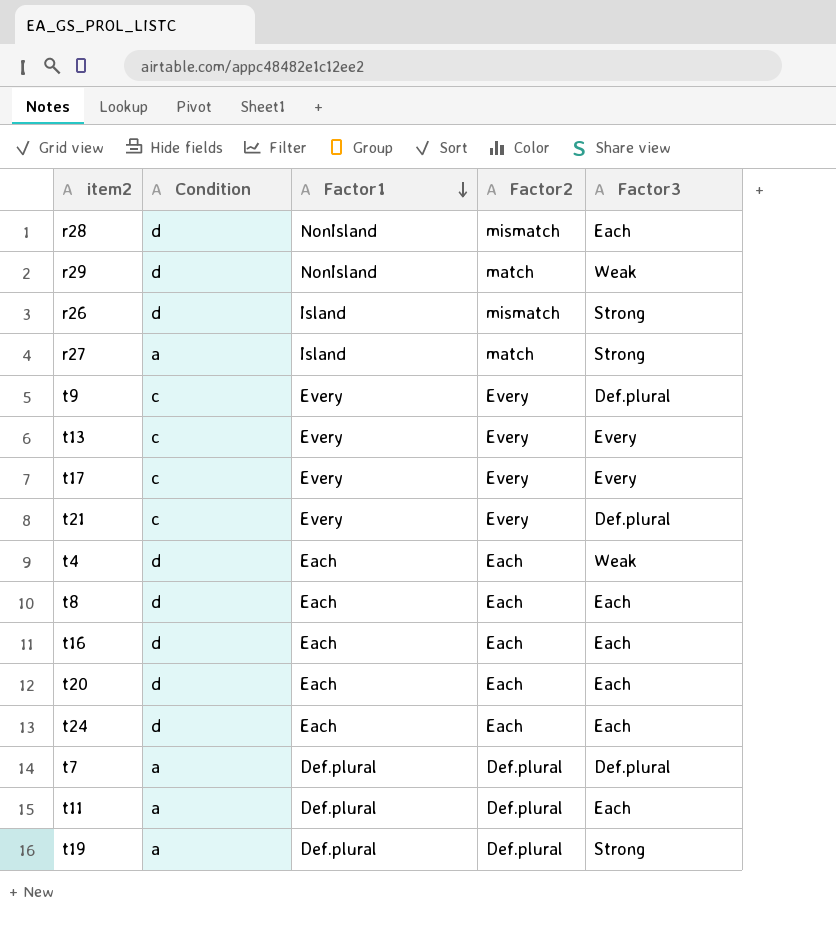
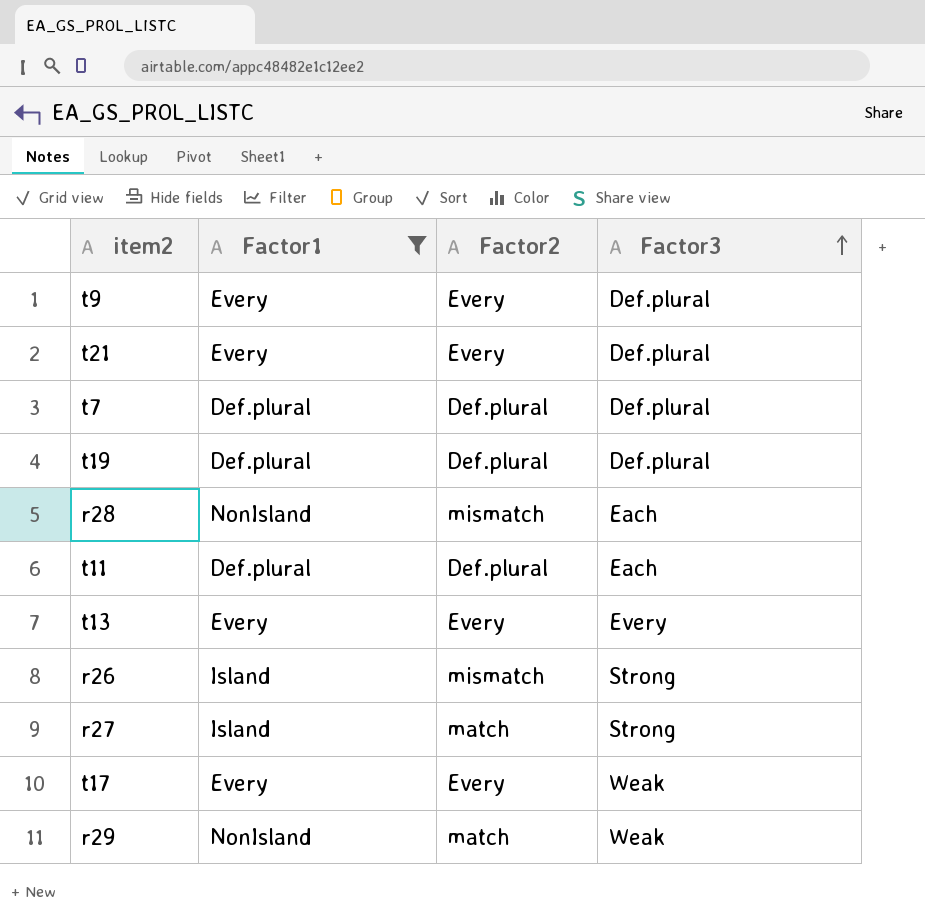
filter: none -> Factor1 != Each
row order: Factor1 descending -> Factor3 ascending
column Condition | position: 2 -> none
t19 | Factor3: Strong -> Def.plural
t17 | Factor3: Every -> Weak

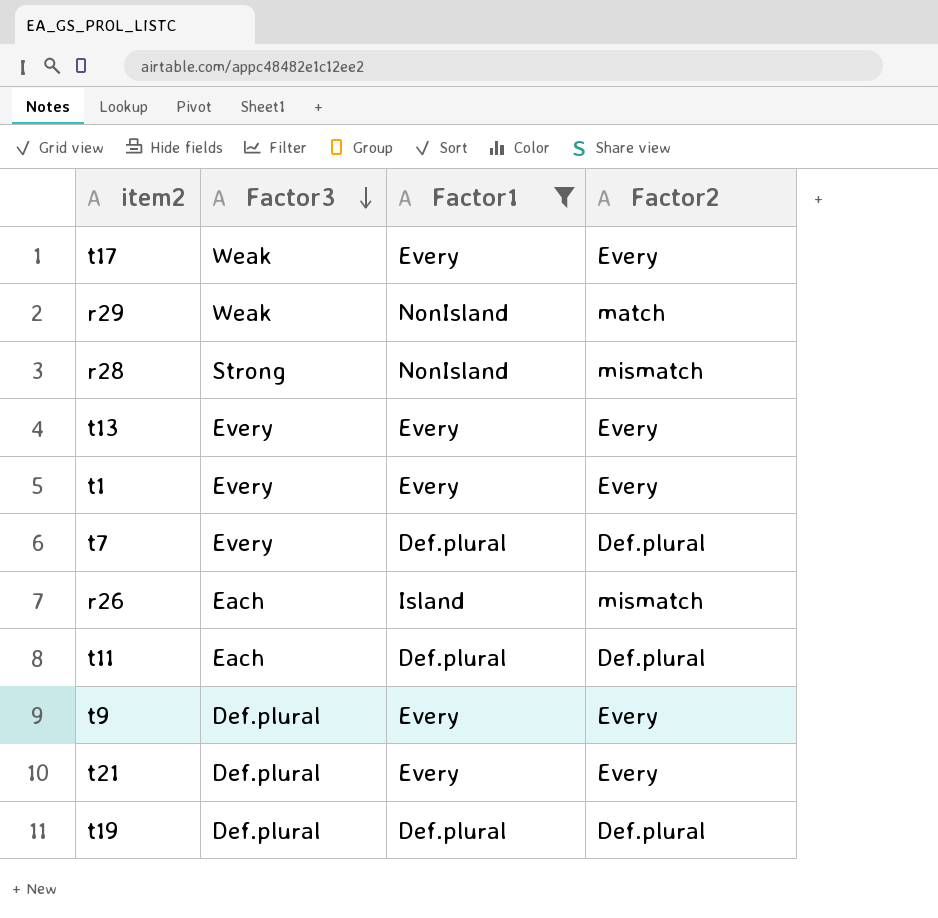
row order: Factor3 ascending -> Factor3 descending
column Factor3 | position: 4 -> 2
row r27: Island | match | Strong -> none
r28 | Factor3: Each -> Strong
row t1: none -> Every | Every | Every
t7 | Factor3: Def.plural -> Every
r26 | Factor3: Strong -> Each

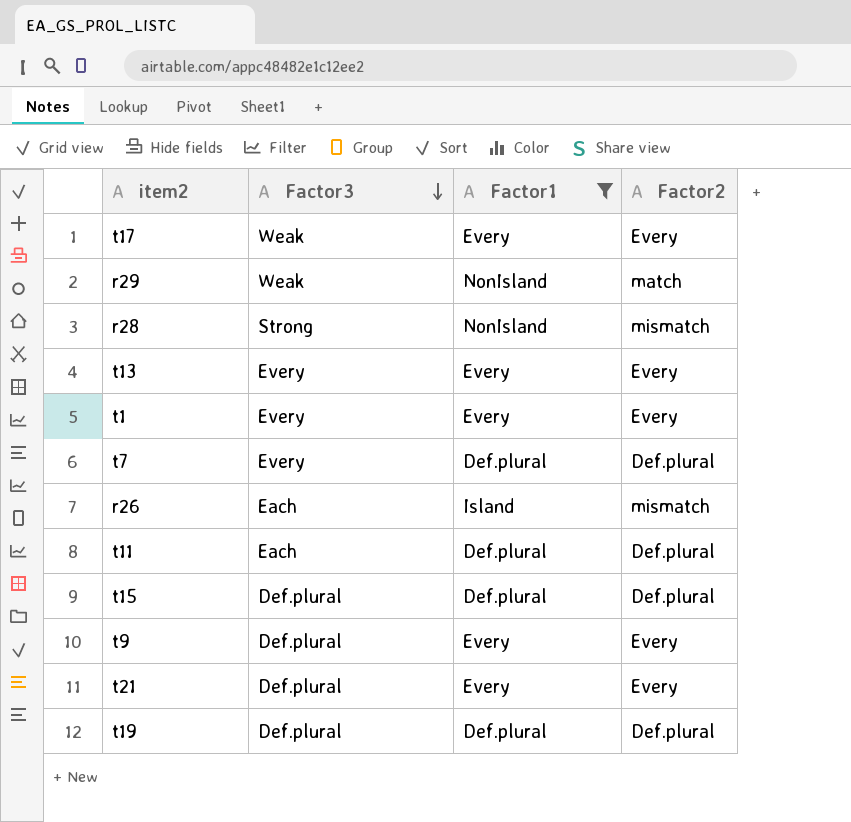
row t15: none -> Def.plural | Def.plural | Def.plural

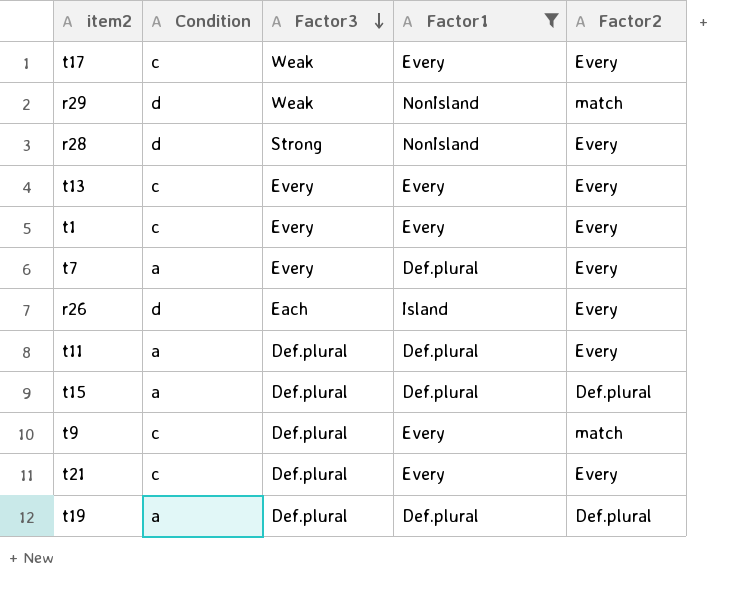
column Condition | position: none -> 2
r28 | Factor2: mismatch -> Every
t7 | Factor2: Def.plural -> Every
r26 | Factor2: mismatch -> Every
t11 | Factor3: Each -> Def.plural
t11 | Factor2: Def.plural -> Every
t9 | Factor2: Every -> match

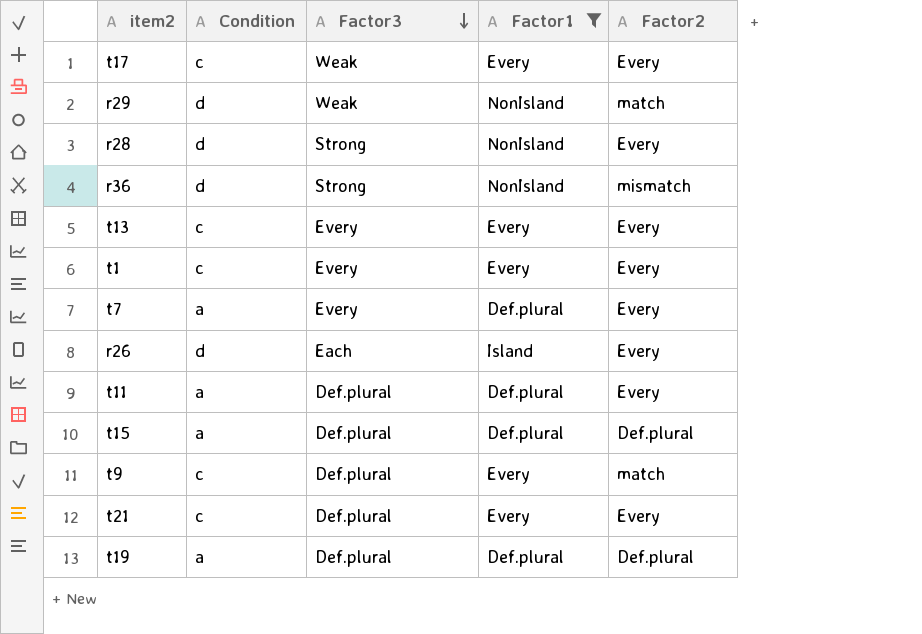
row r36: none -> d | Strong | NonIsland | mismatch

